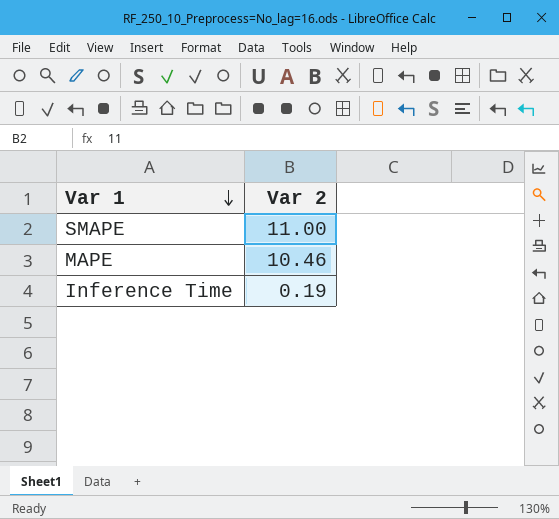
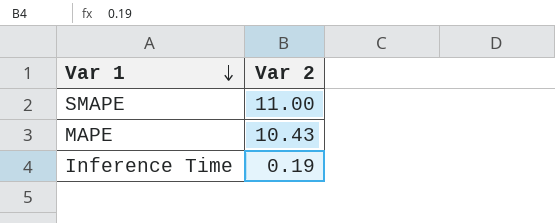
MAPE | Var 2: 10.46 -> 10.43

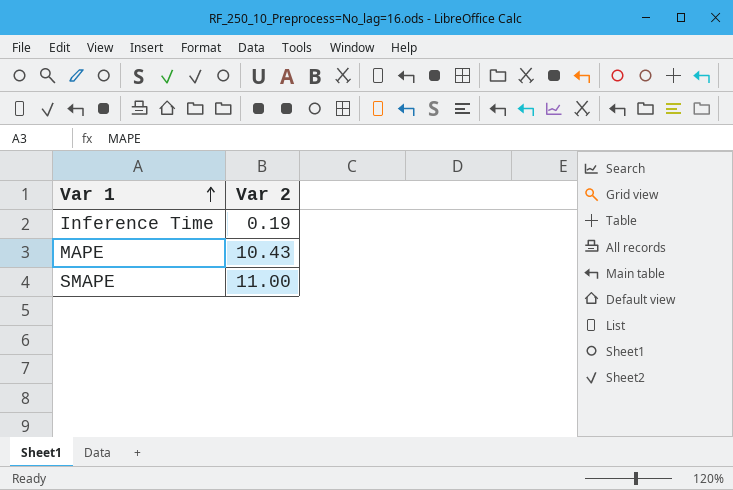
row order: Var 1 descending -> Var 1 ascending

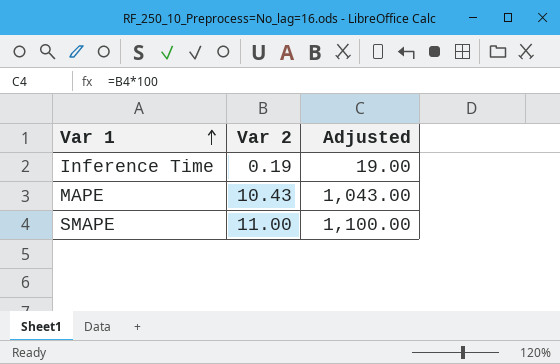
column Adjusted | formula: none -> [Var 2] * 100

